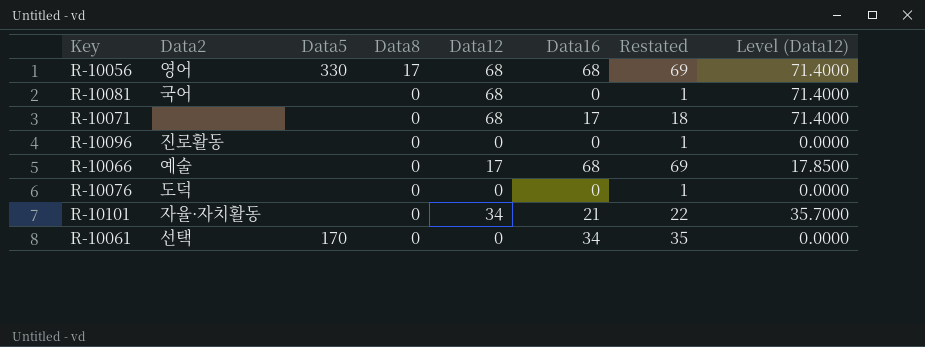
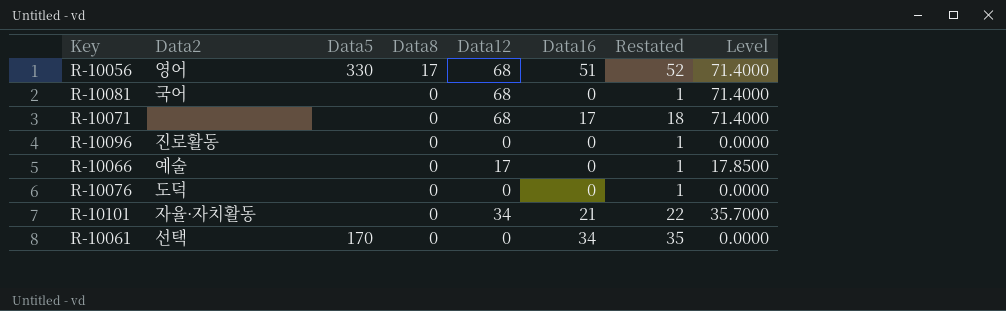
column name: Level (Data12) -> Level
R-10056 | Data16: 68 -> 51
R-10056 | Restated: 69 -> 52
R-10066 | Data16: 68 -> 0
R-10066 | Restated: 69 -> 1

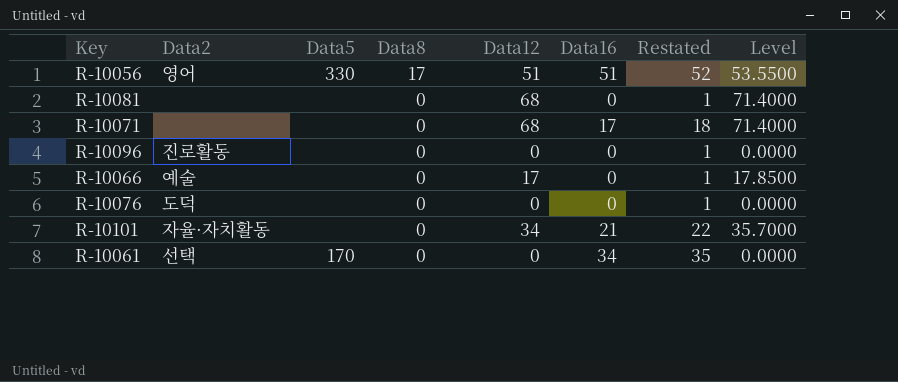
R-10056 | Data12: 68 -> 51
R-10056 | Level: 71.4000 -> 53.5500
R-10081 | Data2: 국어 -> none

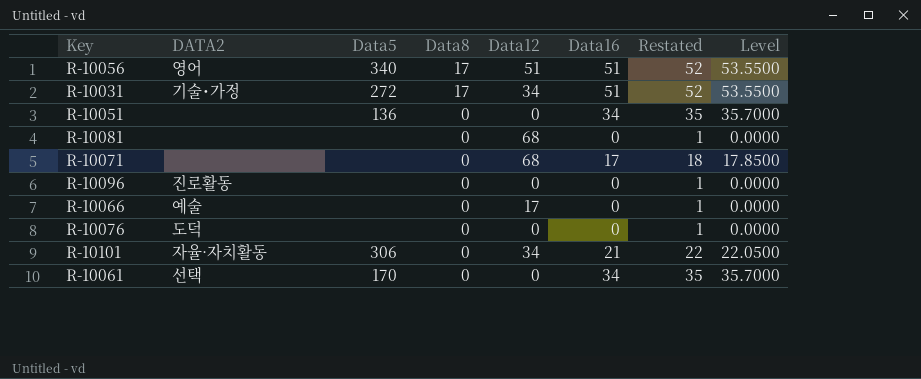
column name: Data2 -> DATA2
column Level | formula: [Data12] * 1.05 -> [Data16] * 1.05
R-10056 | Data5: 330 -> 340
row R-10031: none -> 기술･가정 | 272 | 17 | 34 | 51 | 52 | 53.5500
row R-10051: none -> none | 136 | 0 | 0 | 34 | 35 | 35.7000
R-10101 | Data5: none -> 306

